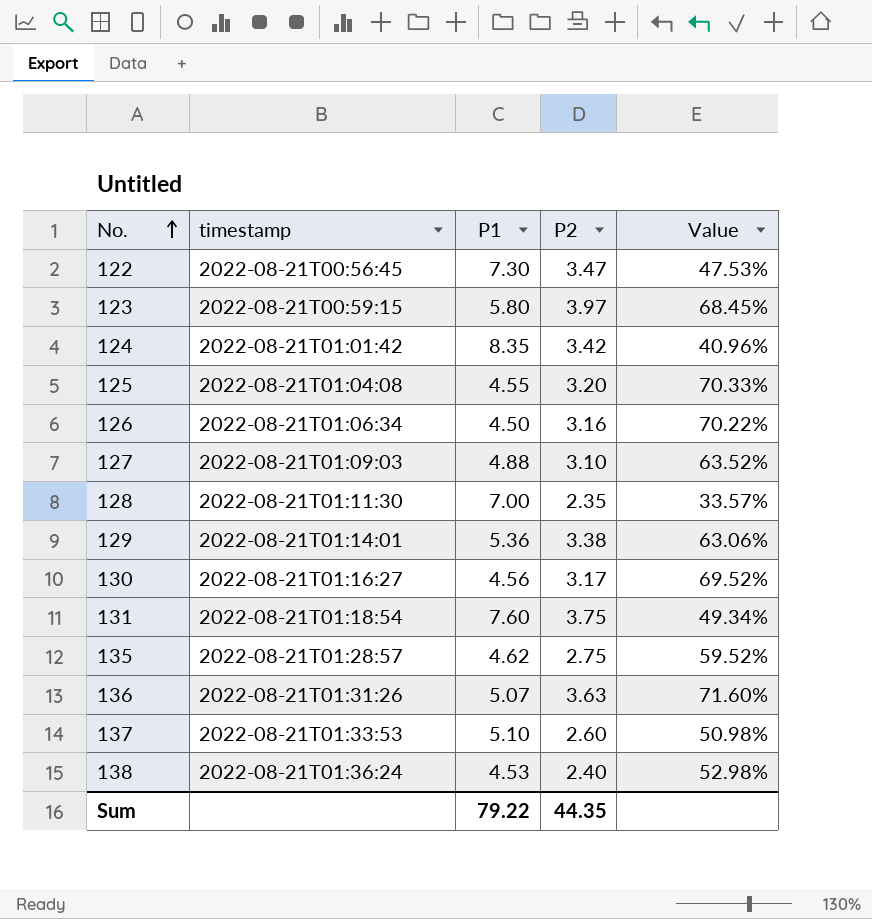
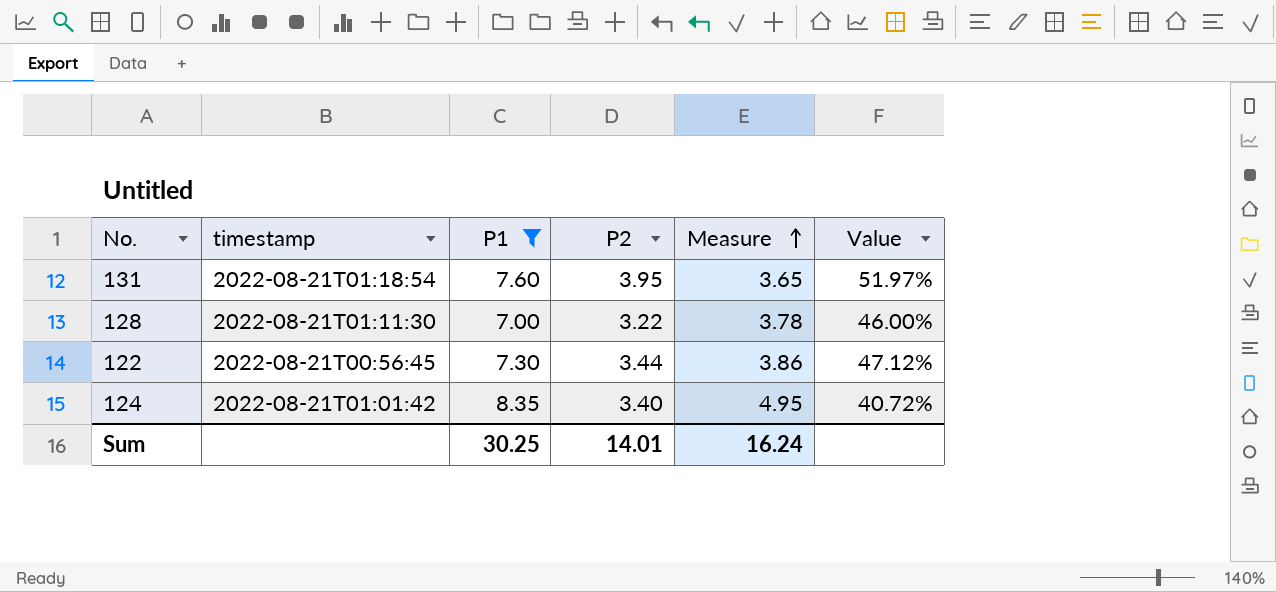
filter: none -> P1 >= 7.00
row order: No. ascending -> Measure ascending
column Measure | formula: none -> [P1] - [P2]
131 | P2: 3.75 -> 3.95
131 | Value: 49.34% -> 51.97%
128 | P2: 2.35 -> 3.22
128 | Value: 33.57% -> 46.00%
122 | P2: 3.47 -> 3.44
122 | Value: 47.53% -> 47.12%
124 | P2: 3.42 -> 3.40
124 | Value: 40.96% -> 40.72%
Sum | P1: 79.22 -> 30.25
Sum | P2: 44.35 -> 14.01

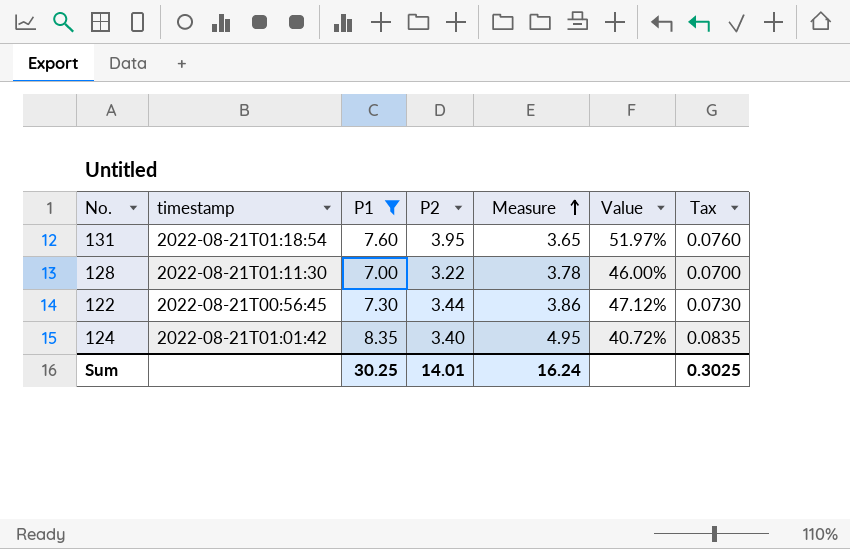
column Tax | formula: none -> [P1] * 0.01

